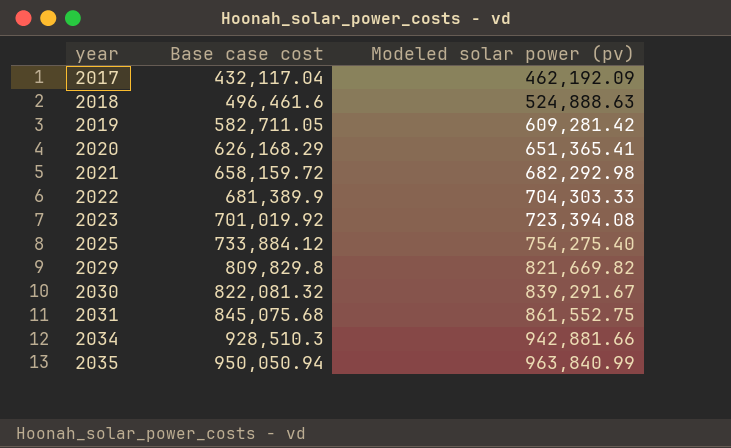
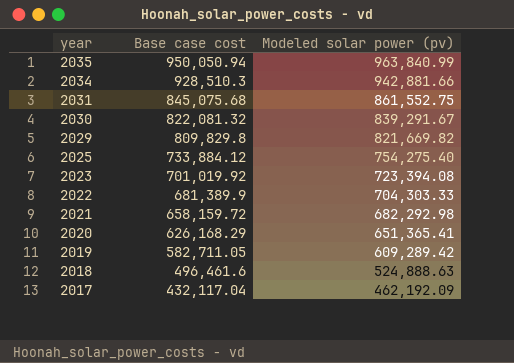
row order: year ascending -> year descending
2019 | Modeled solar power (pv): 609,281.42 -> 609,289.42

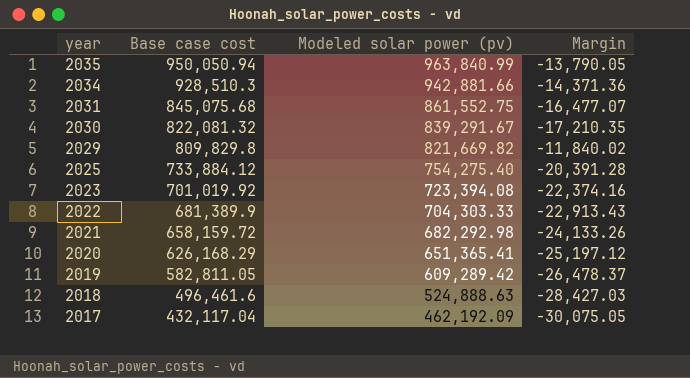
column Margin | formula: none -> [Base case cost] - [Modeled solar power (pv)]
2019 | Base case cost: 582,711.05 -> 582,811.05

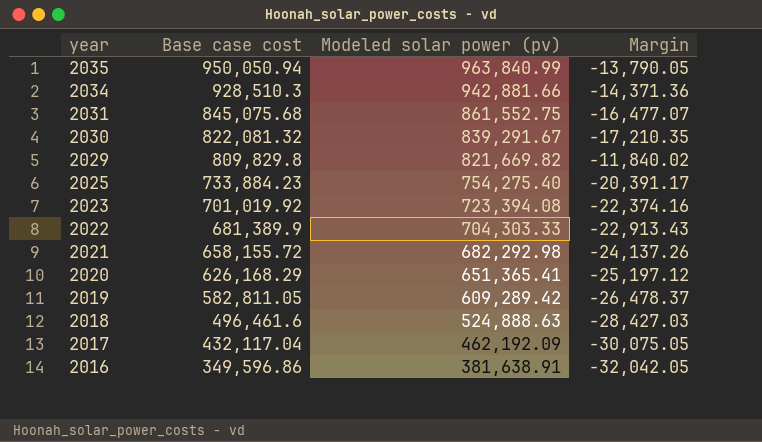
2025 | Base case cost: 733,884.12 -> 733,884.23
2025 | Margin: -20,391.28 -> -20,391.17
2021 | Base case cost: 658,159.72 -> 658,155.72
2021 | Margin: -24,133.26 -> -24,137.26
row 2016: none -> 349,596.86 | 381,638.91 | -32,042.05

